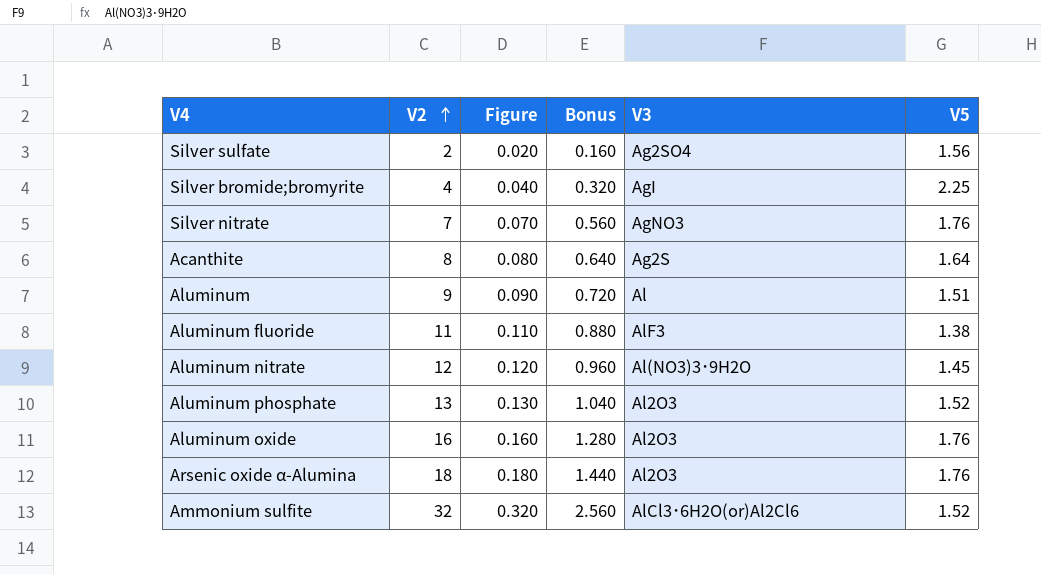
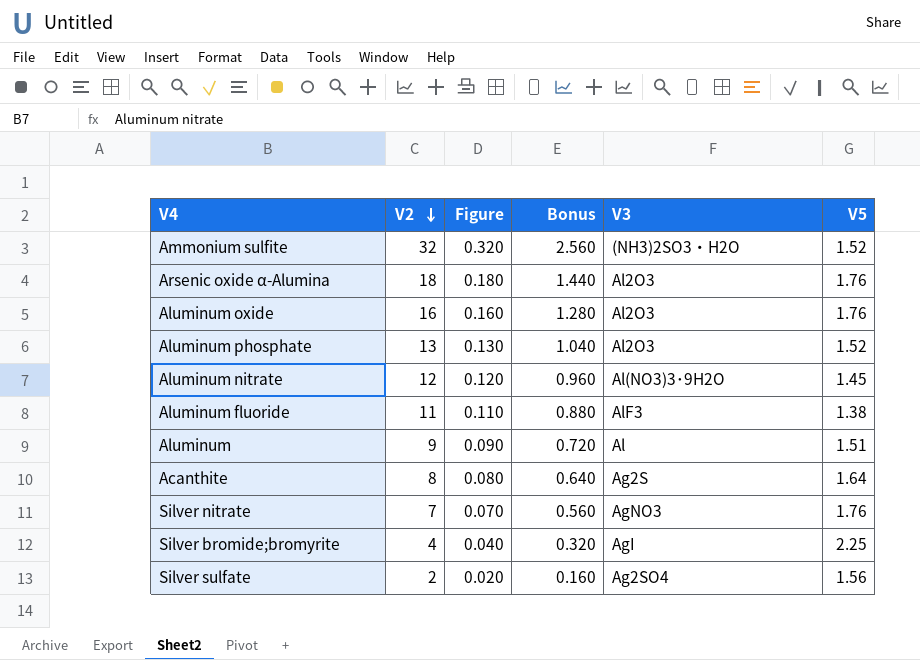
row order: V2 ascending -> V2 descending
Ammonium sulfite | V3: AlCl3･6H2O(or)Al2Cl6 -> (NH3)2SO3・H2O

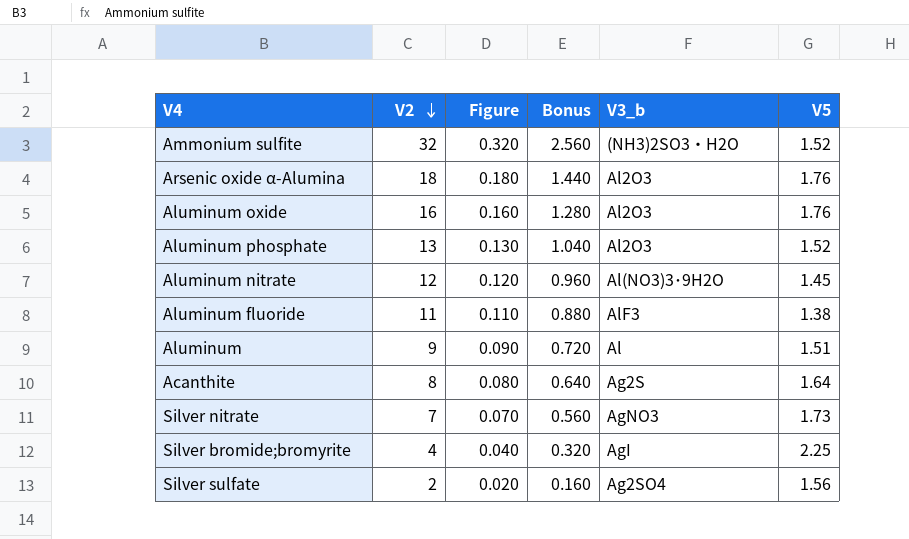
column name: V3 -> V3_b
Silver nitrate | V5: 1.76 -> 1.73

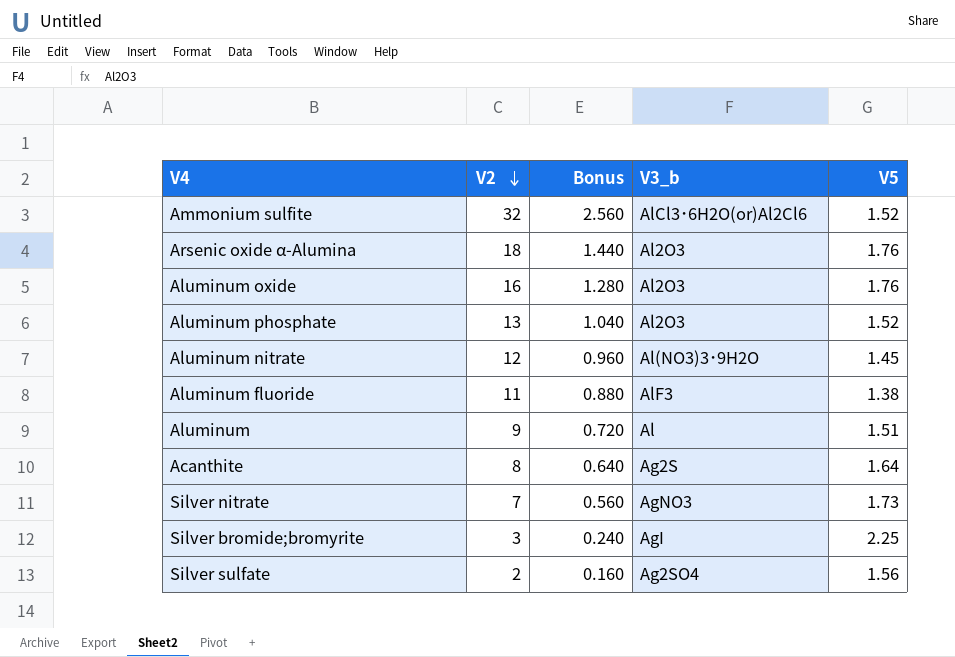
column Figure | formula: [V2] * 0.01 -> none
Ammonium sulfite | V3_b: (NH3)2SO3・H2O -> AlCl3･6H2O(or)Al2Cl6
Silver bromide;bromyrite | V2: 4 -> 3
Silver bromide;bromyrite | Bonus: 0.320 -> 0.240

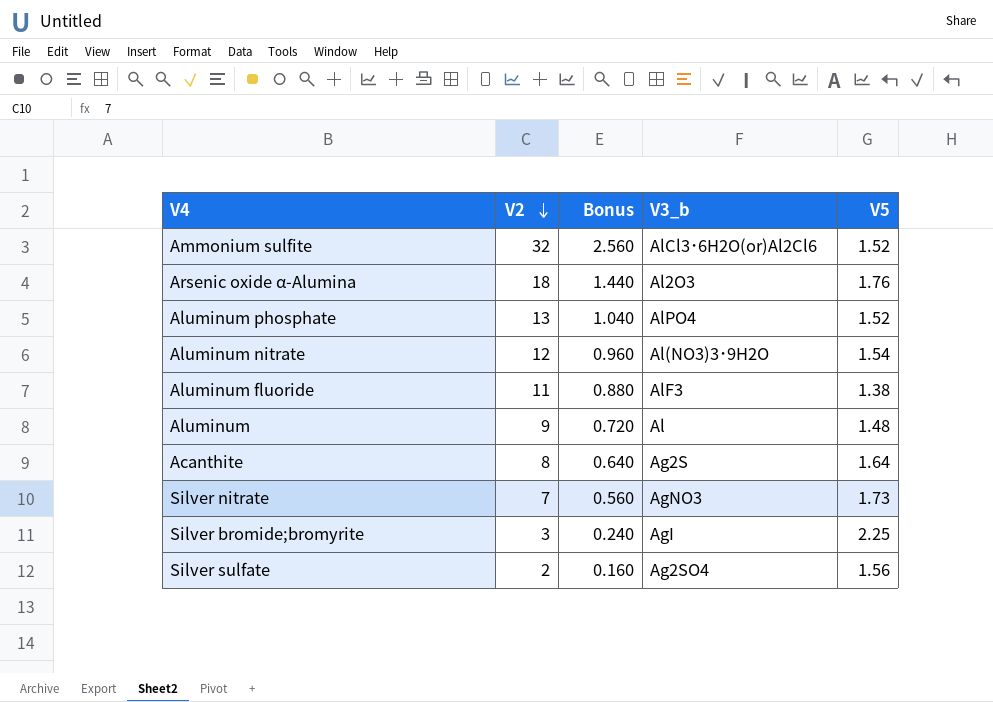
row Aluminum oxide: 16 | 1.280 | Al2O3 | 1.76 -> none
Aluminum phosphate | V3_b: Al2O3 -> AlPO4
Aluminum nitrate | V5: 1.45 -> 1.54
Aluminum | V5: 1.51 -> 1.48

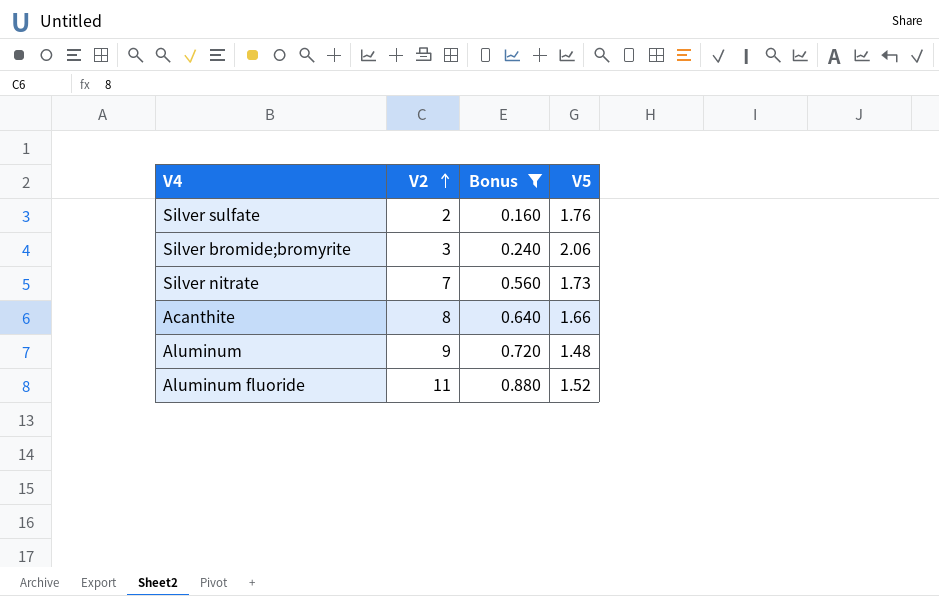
filter: none -> Bonus <= 0.880
row order: V2 descending -> V2 ascending
column V3_b | position: 4 -> none
Silver sulfate | V5: 1.56 -> 1.76
Silver bromide;bromyrite | V5: 2.25 -> 2.06
Acanthite | V5: 1.64 -> 1.66
Aluminum fluoride | V5: 1.38 -> 1.52

